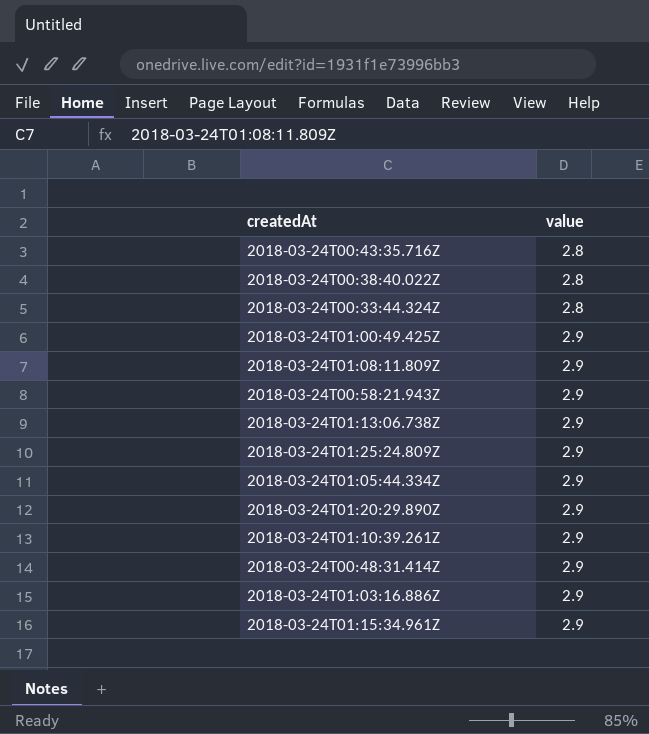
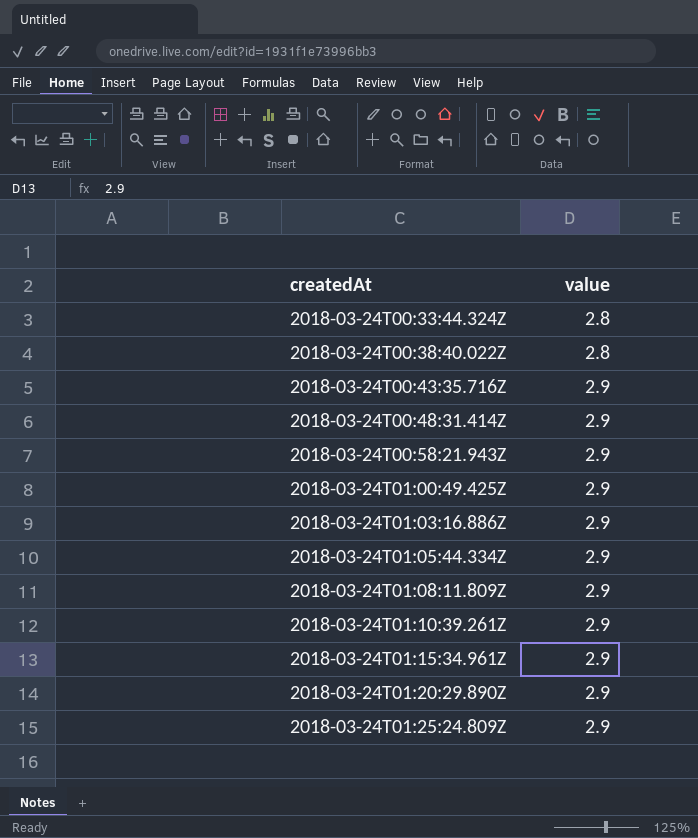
row order: value ascending -> createdAt ascending
row 2018-03-24T01:13:06.738Z: 2.9 -> none
2018-03-24T00:43:35.716Z | value: 2.8 -> 2.9

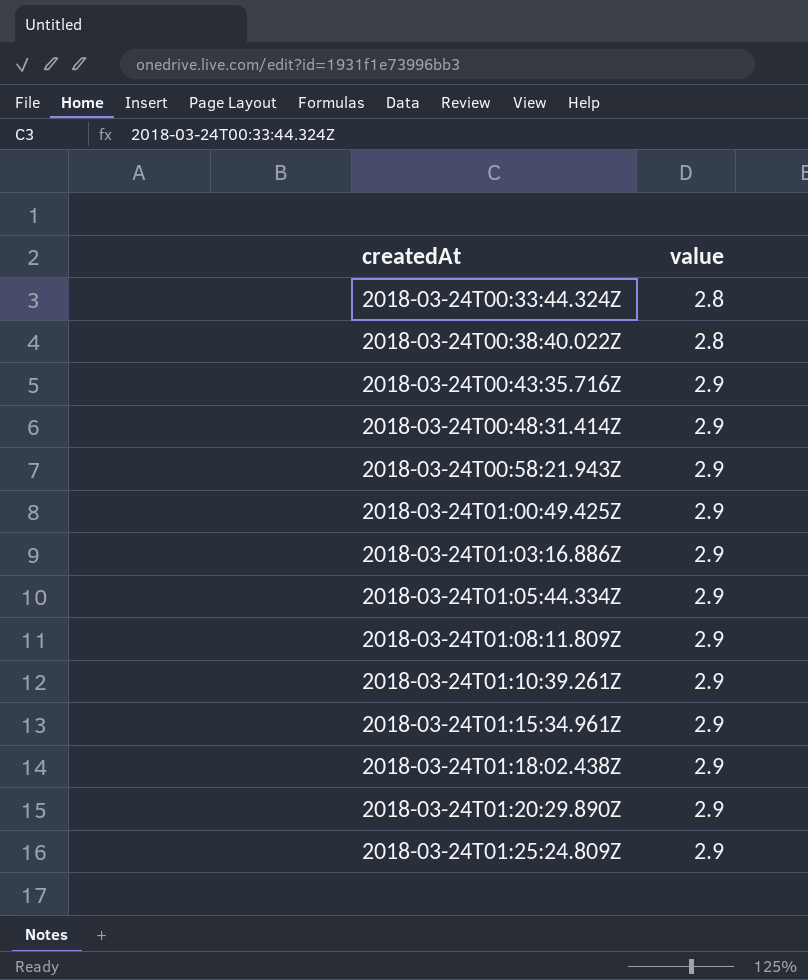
row 2018-03-24T01:18:02.438Z: none -> 2.9

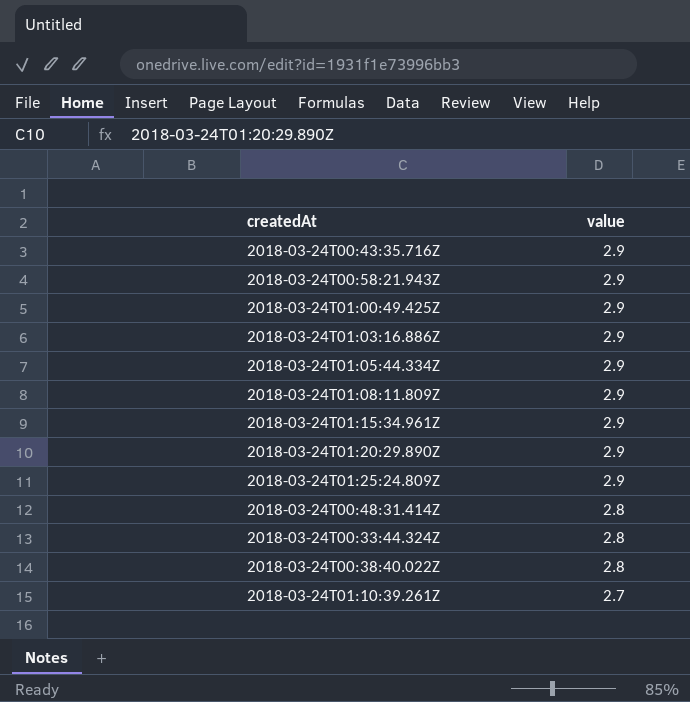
row order: createdAt ascending -> value descending
row 2018-03-24T01:18:02.438Z: 2.9 -> none
2018-03-24T00:48:31.414Z | value: 2.9 -> 2.8
2018-03-24T01:10:39.261Z | value: 2.9 -> 2.7

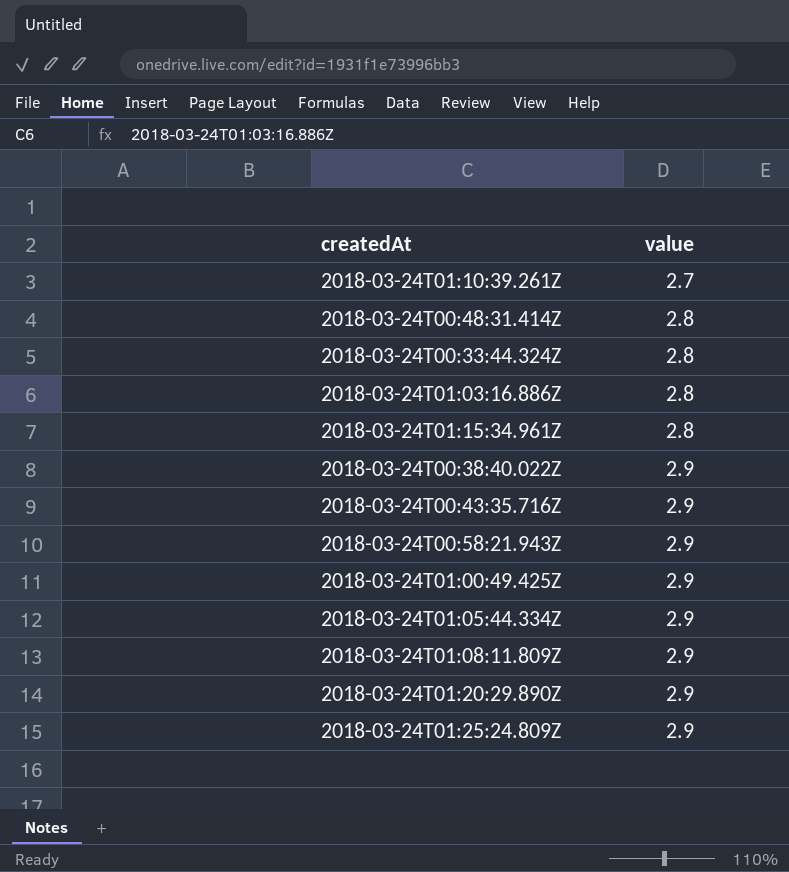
row order: value descending -> value ascending
2018-03-24T01:03:16.886Z | value: 2.9 -> 2.8
2018-03-24T01:15:34.961Z | value: 2.9 -> 2.8
2018-03-24T00:38:40.022Z | value: 2.8 -> 2.9

